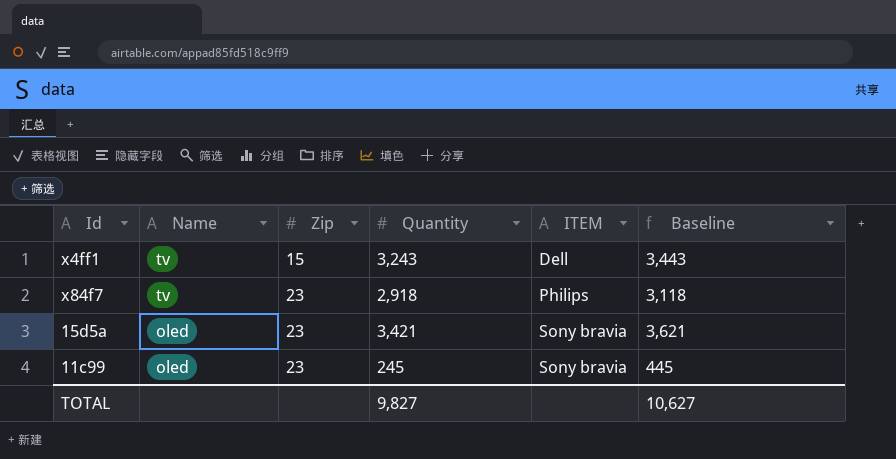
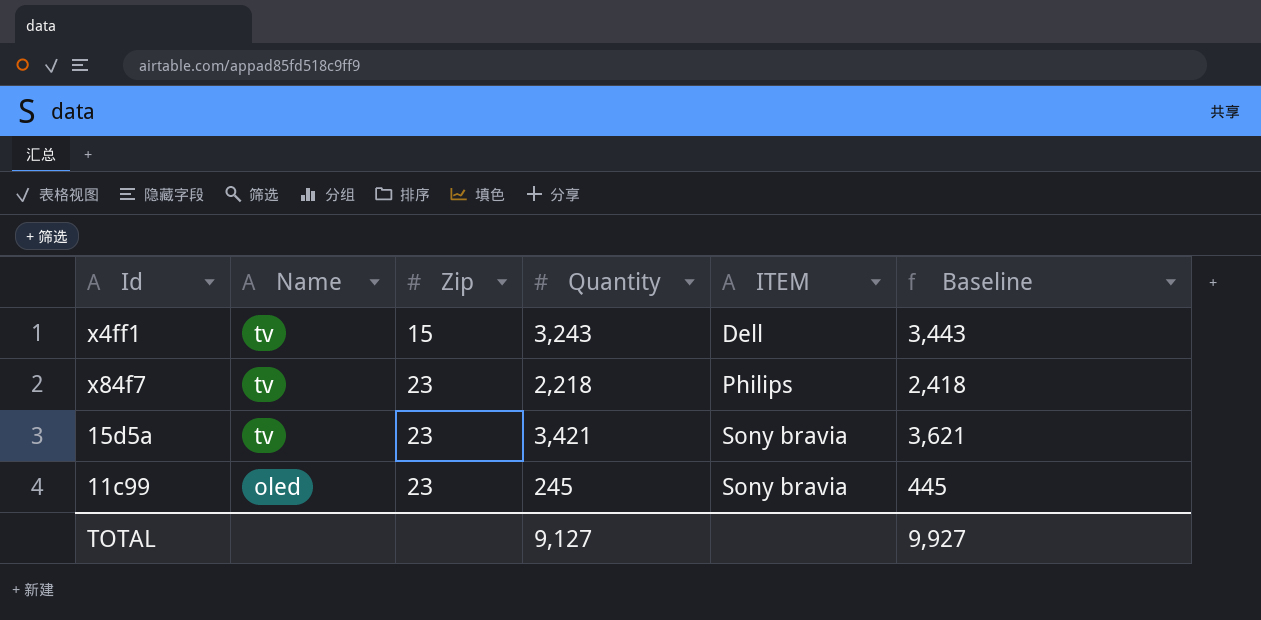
x84f7 | Quantity: 2,918 -> 2,218
x84f7 | Baseline: 3,118 -> 2,418
15d5a | Name: oled -> tv
TOTAL | Quantity: 9,827 -> 9,127
TOTAL | Baseline: 10,627 -> 9,927

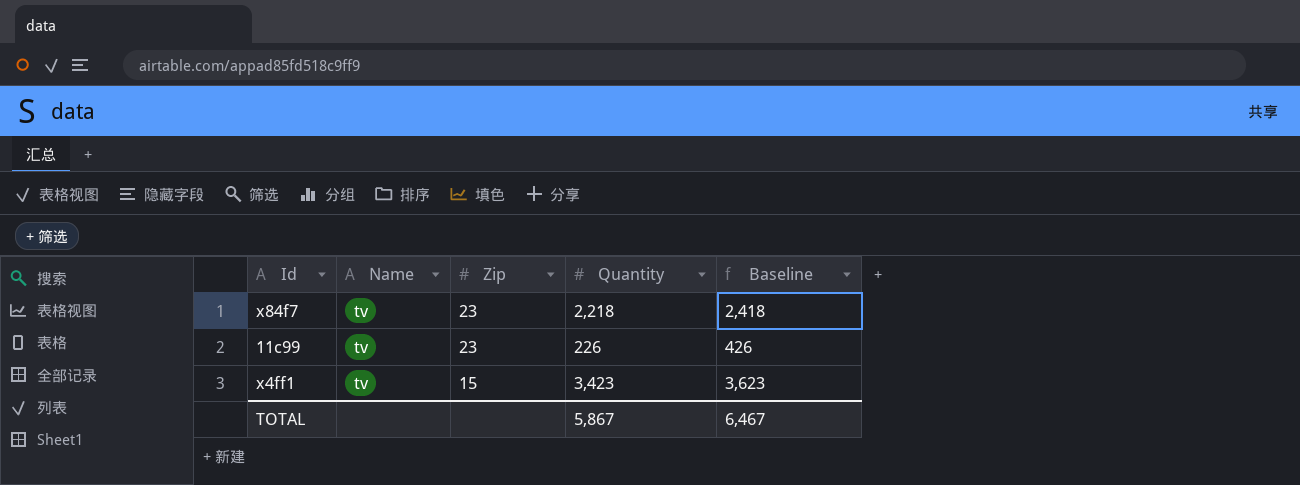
row order: Name descending -> Zip descending
column ITEM | position: 5 -> none
row 15d5a: tv | 23 | 3,421 | Sony bravia | 3,621 -> none
11c99 | Name: oled -> tv
11c99 | Quantity: 245 -> 226
11c99 | Baseline: 445 -> 426
x4ff1 | Quantity: 3,243 -> 3,423
x4ff1 | Baseline: 3,443 -> 3,623
TOTAL | Quantity: 9,127 -> 5,867
TOTAL | Baseline: 9,927 -> 6,467

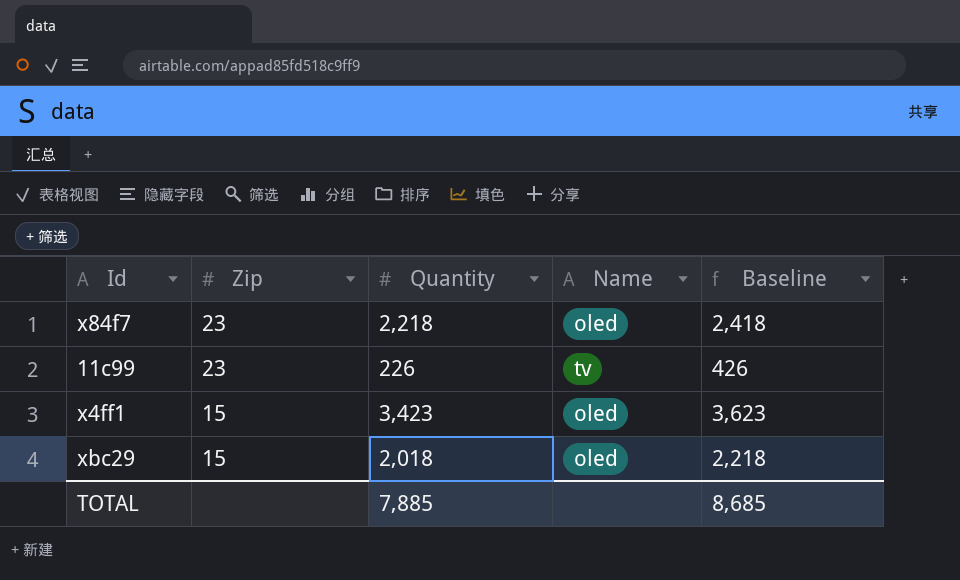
column Name | position: 2 -> 4
x84f7 | Name: tv -> oled
x4ff1 | Name: tv -> oled
row xbc29: none -> 15 | 2,018 | oled | 2,218
TOTAL | Quantity: 5,867 -> 7,885
TOTAL | Baseline: 6,467 -> 8,685

